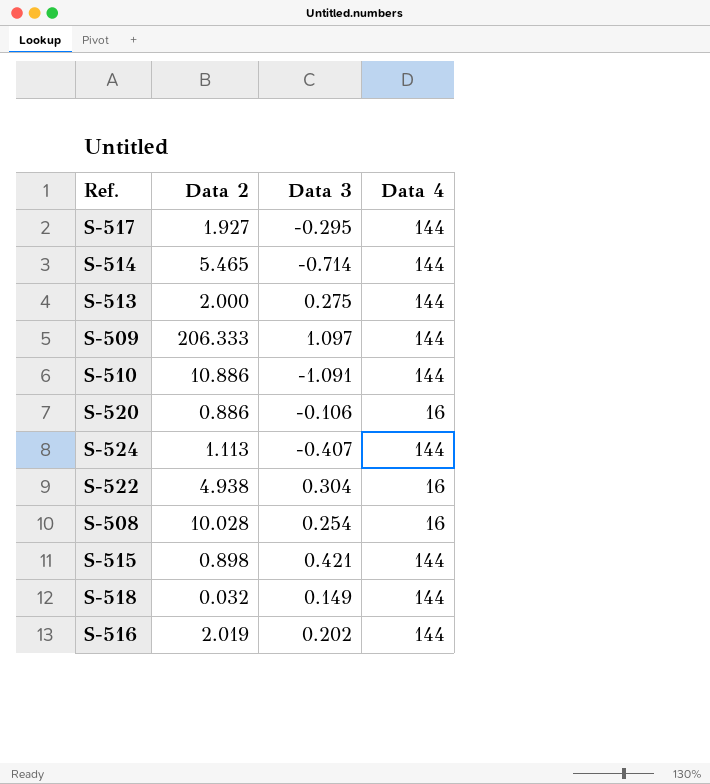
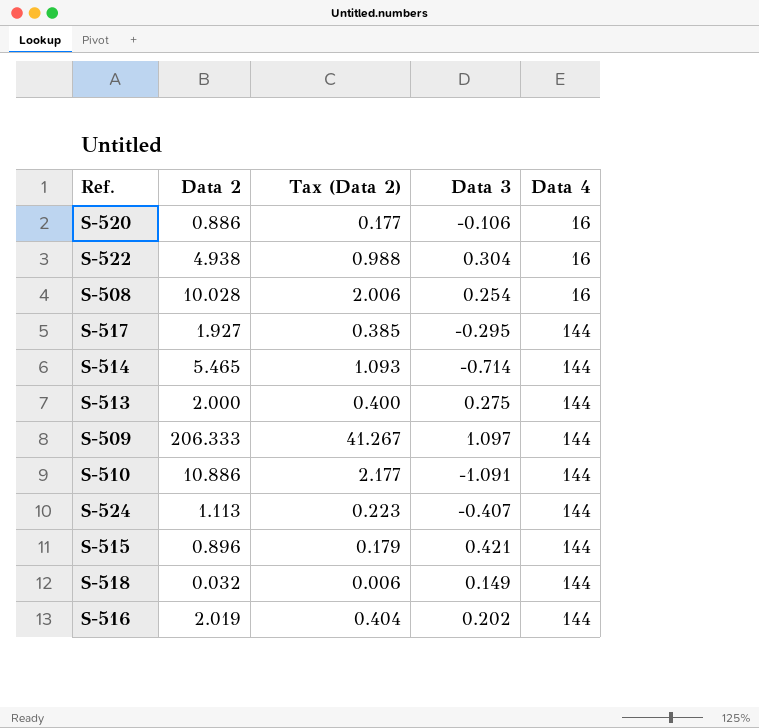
row order: none -> Data 4 ascending
column Tax (Data 2) | formula: none -> [Data 2] * 0.2
S-515 | Data 2: 0.898 -> 0.896

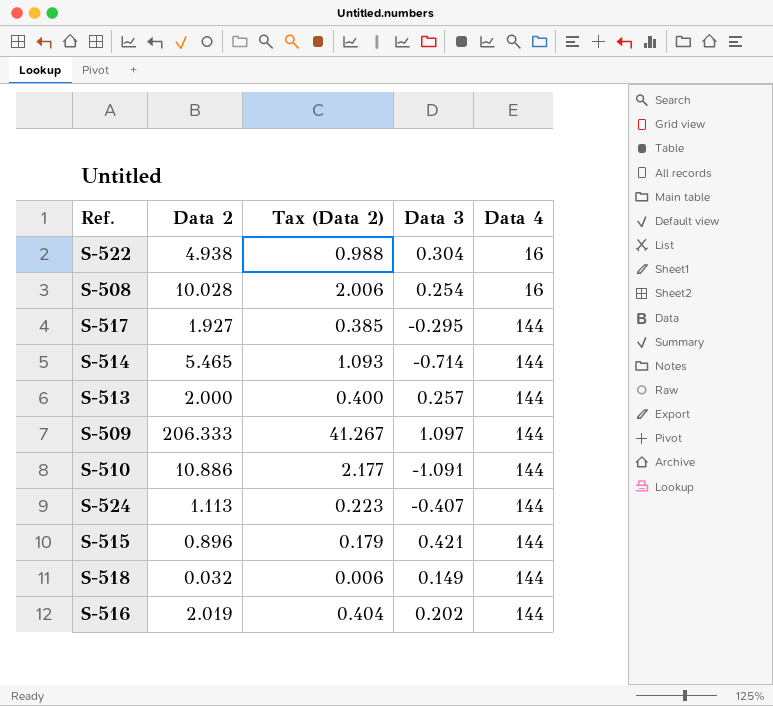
row S-520: 0.886 | 0.177 | -0.106 | 16 -> none
S-513 | Data 3: 0.275 -> 0.257

